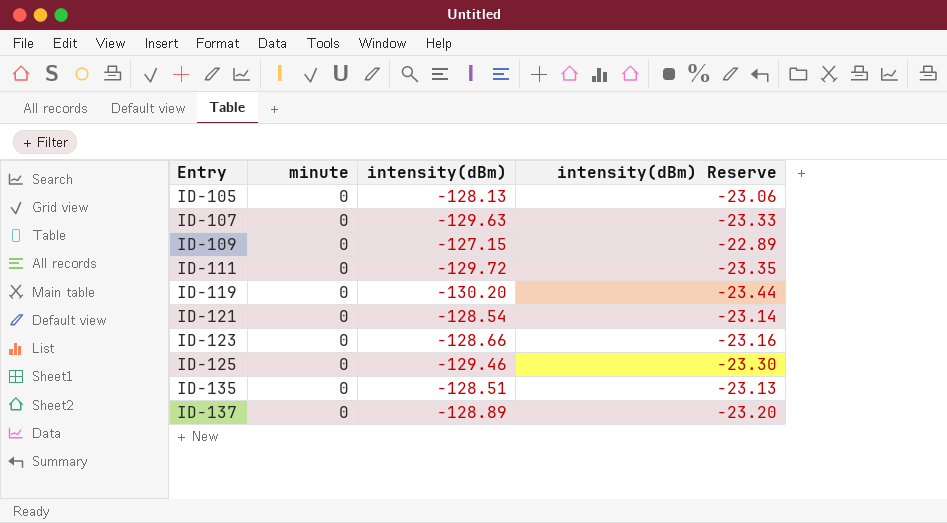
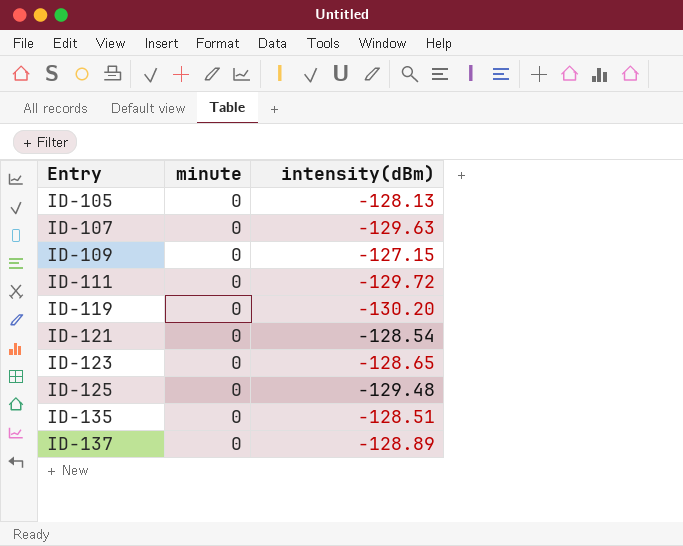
column intensity(dBm) Reserve | formula: [intensity(dBm)] * 0.18 -> none
ID-123 | intensity(dBm): -128.66 -> -128.65
ID-125 | intensity(dBm): -129.46 -> -129.48

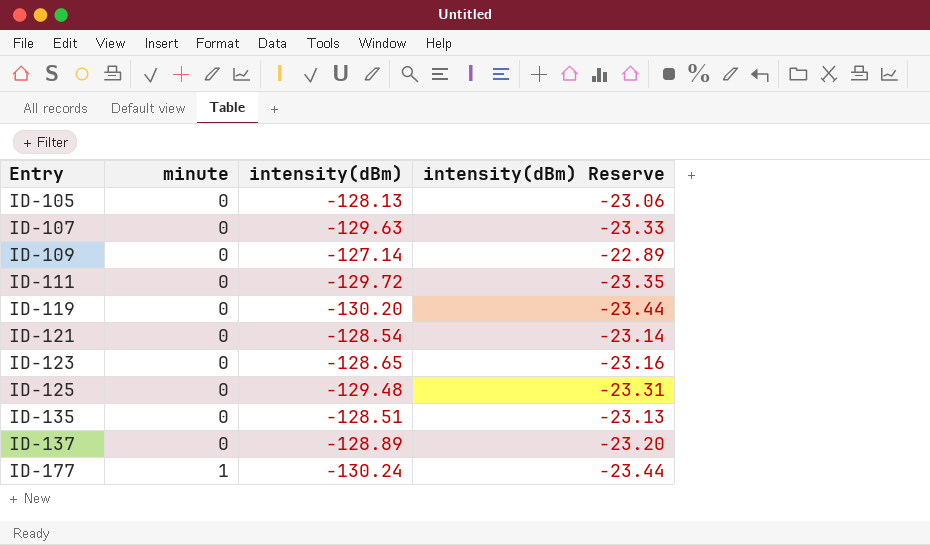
column intensity(dBm) Reserve | formula: none -> [intensity(dBm)] * 0.18
ID-109 | intensity(dBm): -127.15 -> -127.14
row ID-177: none -> 1 | -130.24 | -23.44

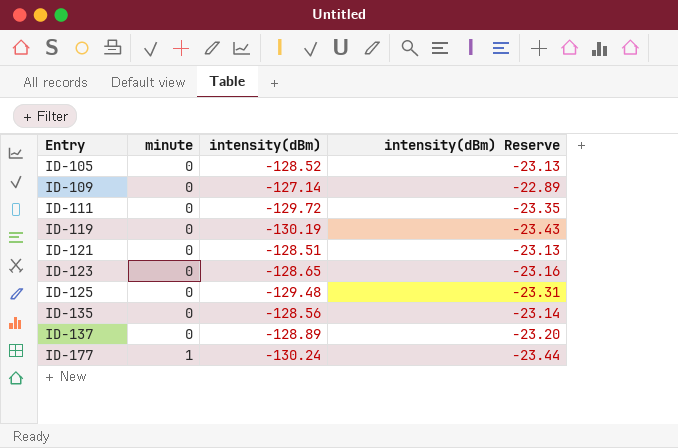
row ID-107: 0 | -129.63 | -23.33 -> none
ID-105 | intensity(dBm): -128.13 -> -128.52
ID-105 | intensity(dBm) Reserve: -23.06 -> -23.13
ID-119 | intensity(dBm): -130.20 -> -130.19
ID-119 | intensity(dBm) Reserve: -23.44 -> -23.43
ID-121 | intensity(dBm): -128.54 -> -128.51
ID-121 | intensity(dBm) Reserve: -23.14 -> -23.13
ID-135 | intensity(dBm): -128.51 -> -128.56
ID-135 | intensity(dBm) Reserve: -23.13 -> -23.14

